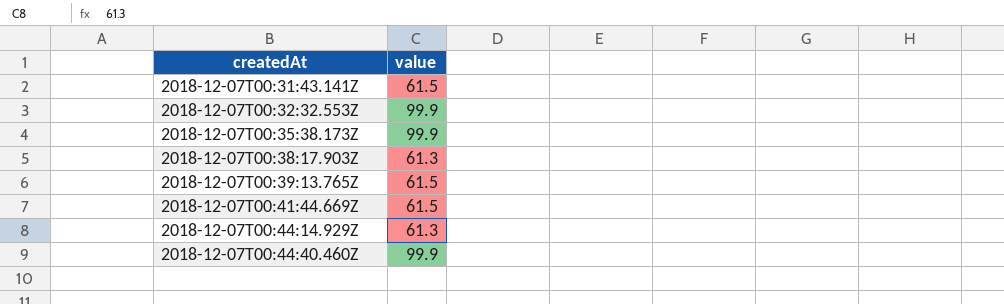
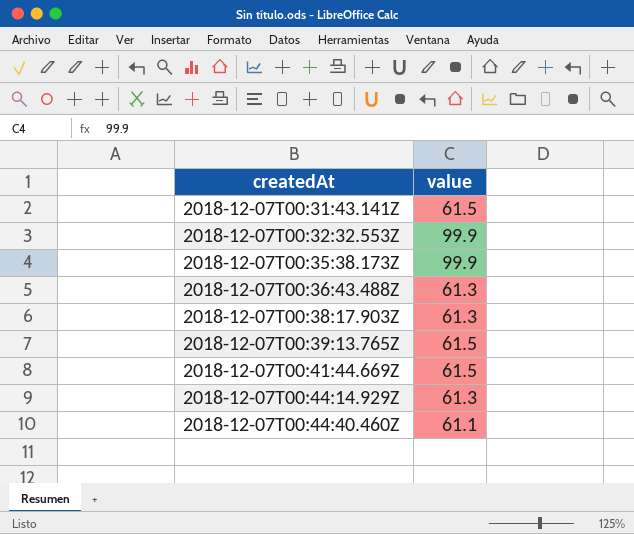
row 2018-12-07T00:36:43.488Z: none -> 61.3
2018-12-07T00:44:40.460Z | value: 99.9 -> 61.1

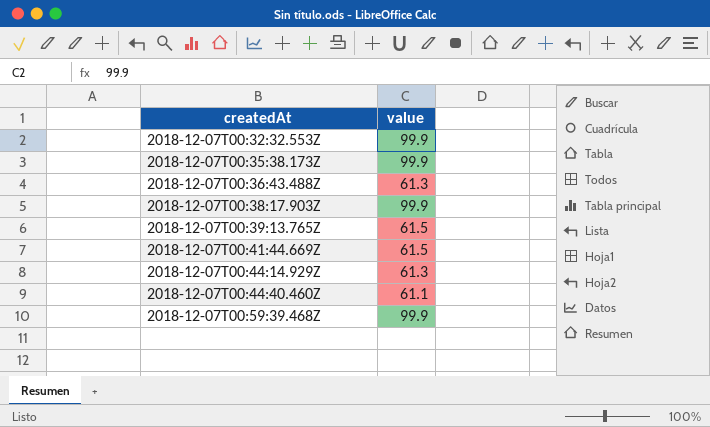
row 2018-12-07T00:31:43.141Z: 61.5 -> none
2018-12-07T00:38:17.903Z | value: 61.3 -> 99.9
row 2018-12-07T00:59:39.468Z: none -> 99.9

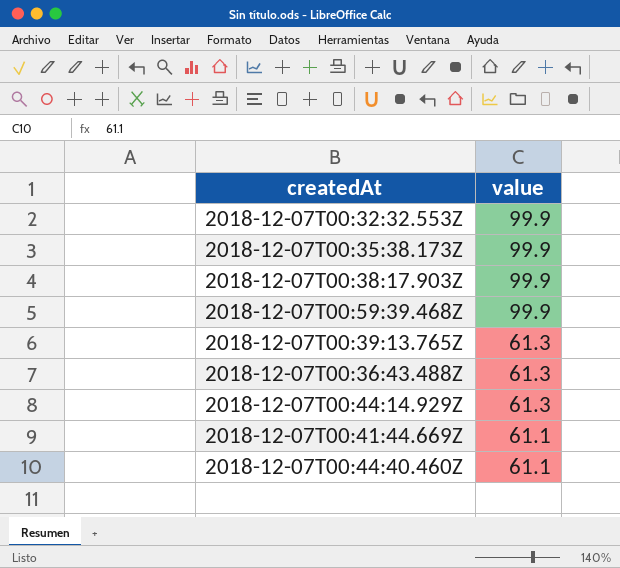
row order: createdAt ascending -> value descending
2018-12-07T00:39:13.765Z | value: 61.5 -> 61.3
2018-12-07T00:41:44.669Z | value: 61.5 -> 61.1

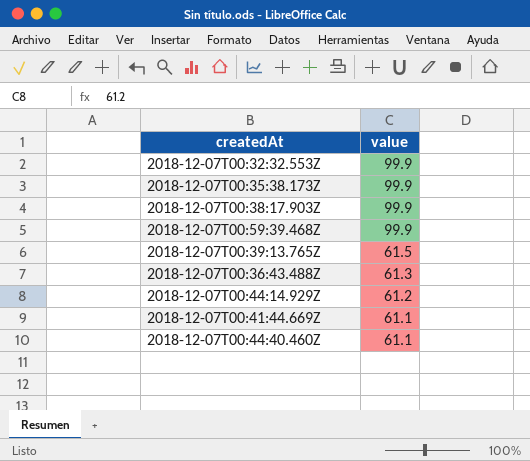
2018-12-07T00:39:13.765Z | value: 61.3 -> 61.5
2018-12-07T00:44:14.929Z | value: 61.3 -> 61.2

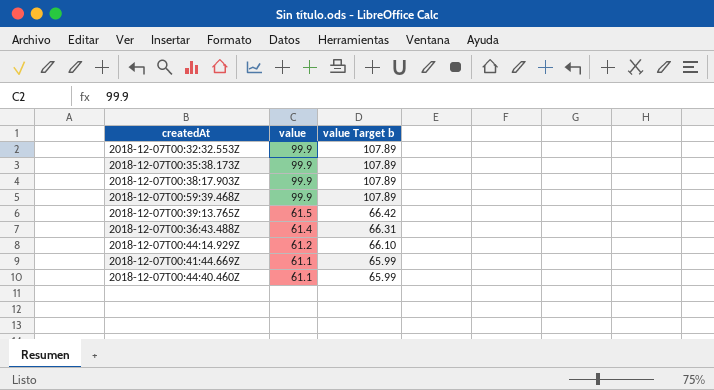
column value Target b | formula: none -> [value] * 1.08
2018-12-07T00:36:43.488Z | value: 61.3 -> 61.4

